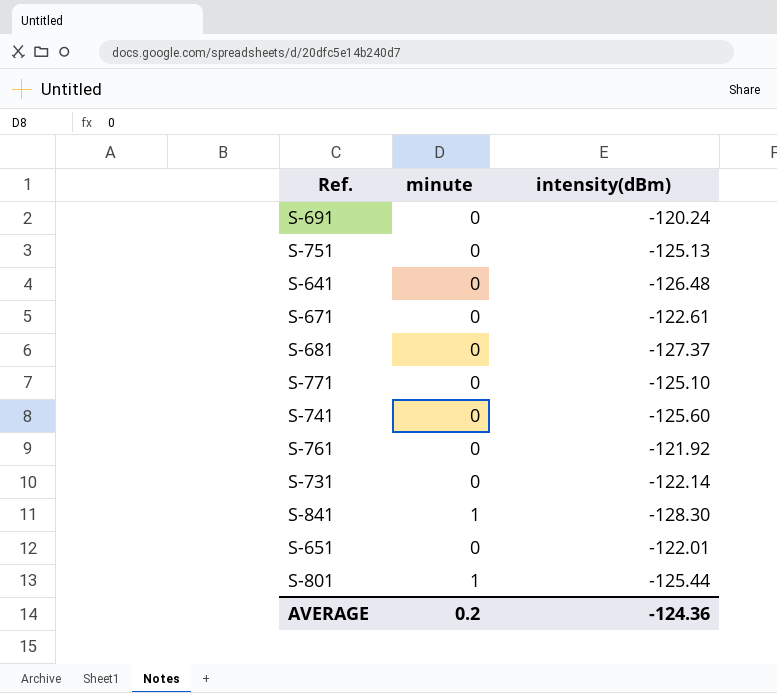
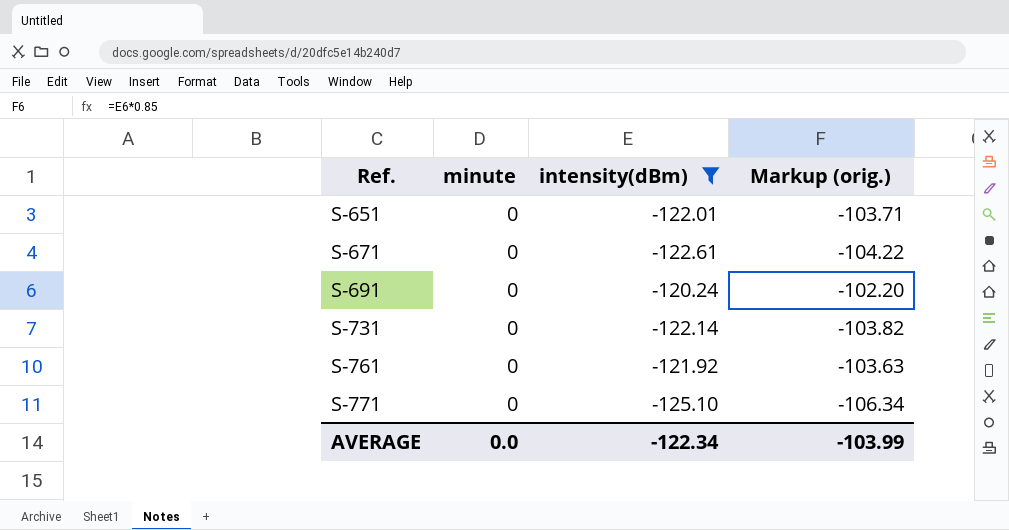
filter: none -> intensity(dBm) >= -125.10
row order: none -> Ref. ascending
column Markup (orig.) | formula: none -> [intensity(dBm)] * 0.85
AVERAGE | minute: 0.2 -> 0.0
AVERAGE | intensity(dBm): -124.36 -> -122.34

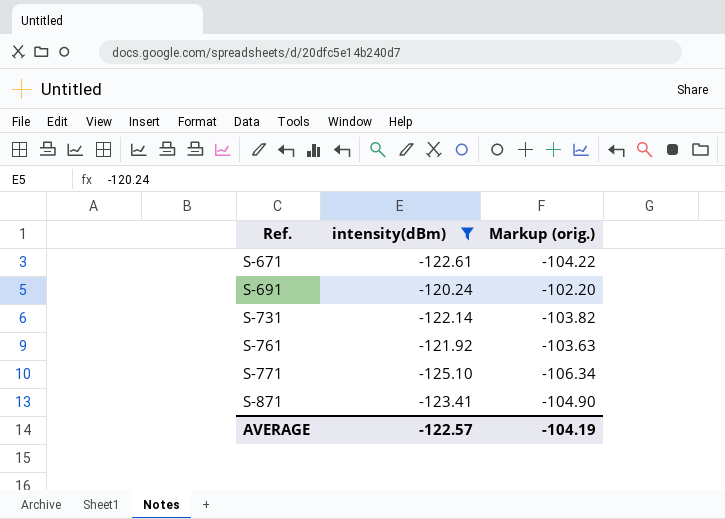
column minute | position: 2 -> none
row S-651: 0 | -122.01 | -103.71 -> none
row S-871: none -> -123.41 | -104.90
AVERAGE | intensity(dBm): -122.34 -> -122.57
AVERAGE | Markup (orig.): -103.99 -> -104.19

